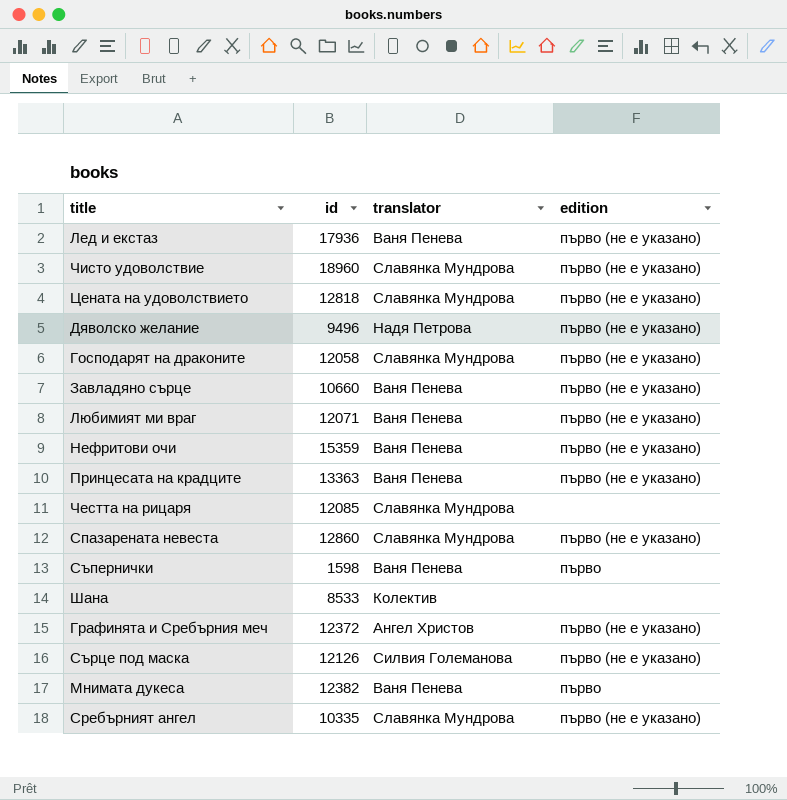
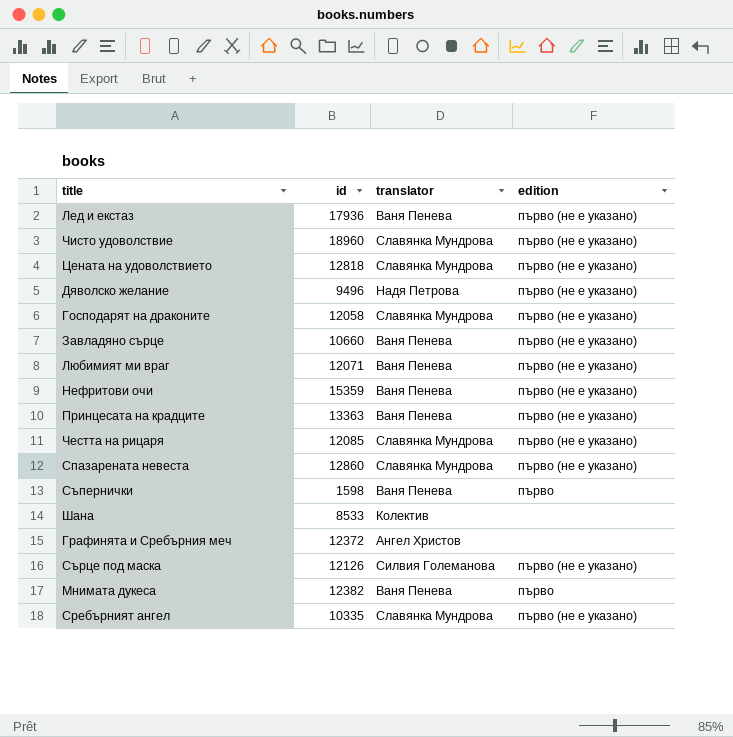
Честта на рицаря | edition: none -> първо (не е указано)
Графинята и Сребърния меч | edition: първо (не е указано) -> none

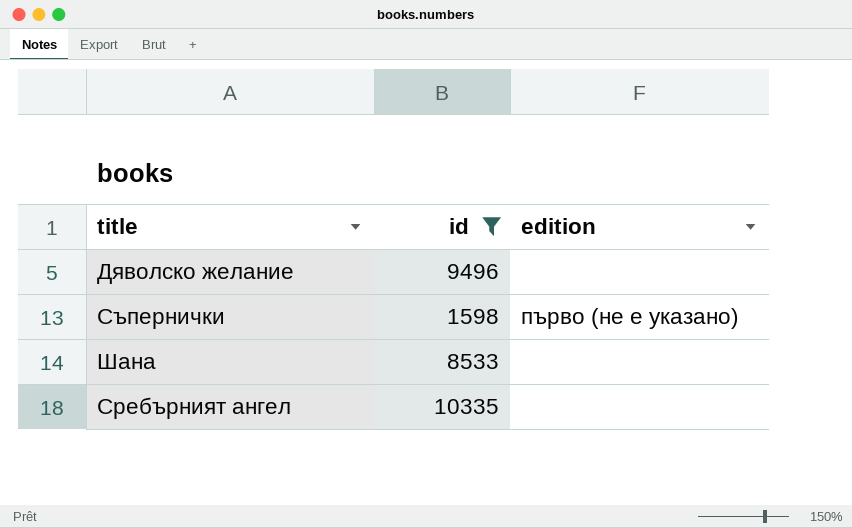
filter: none -> id <= 10335
column translator | position: 3 -> none
Дяволско желание | edition: първо (не е указано) -> none
Съпернички | edition: първо -> първо (не е указано)
Сребърният ангел | edition: първо (не е указано) -> none

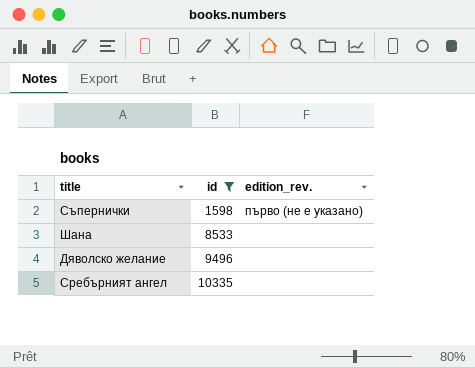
row order: none -> id ascending
column name: edition -> edition_rev.

